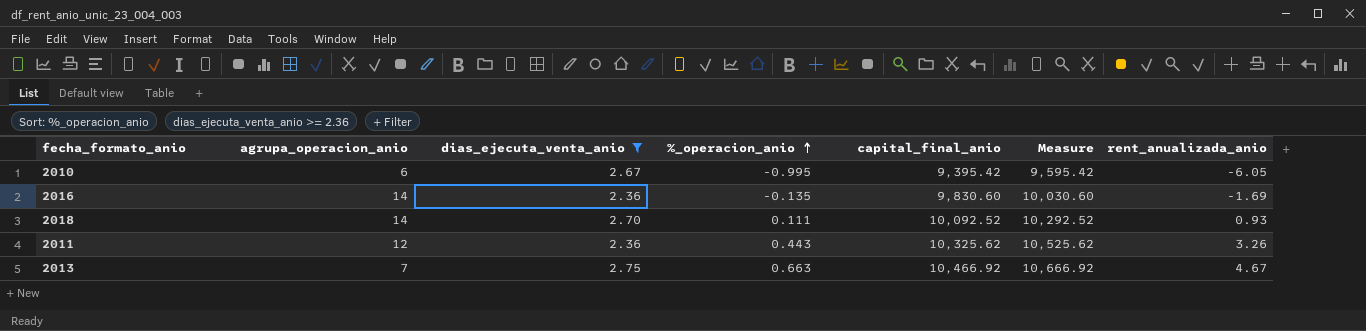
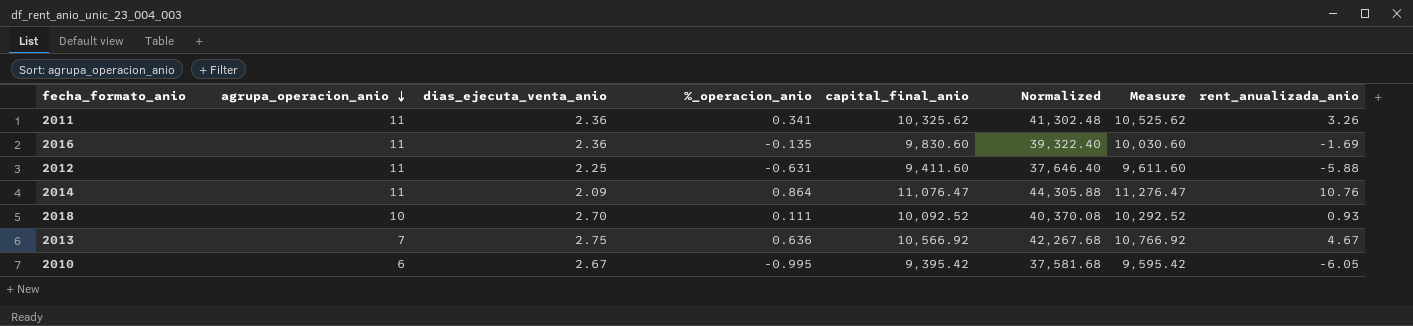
filter: dias_ejecuta_venta_anio >= 2.36 -> none
row order: %_operacion_anio ascending -> agrupa_operacion_anio descending
column Normalized | formula: none -> [capital_final_anio] * 4
2011 | agrupa_operacion_anio: 12 -> 11
2011 | %_operacion_anio: 0.443 -> 0.341
2016 | agrupa_operacion_anio: 14 -> 11
2018 | agrupa_operacion_anio: 14 -> 10
2013 | %_operacion_anio: 0.663 -> 0.636
2013 | capital_final_anio: 10,466.92 -> 10,566.92
2013 | Measure: 10,666.92 -> 10,766.92

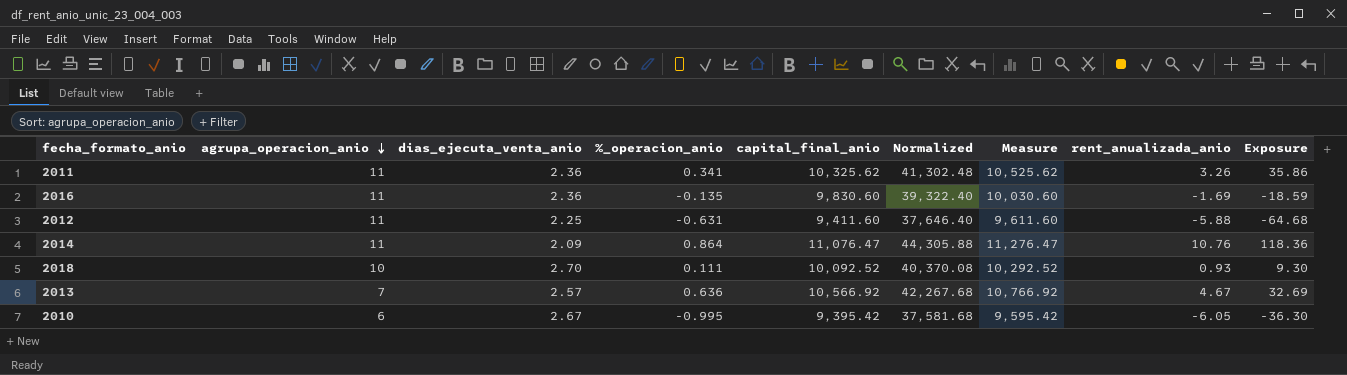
column Exposure | formula: none -> [agrupa_operacion_anio] * [rent_anualizada_anio]
2013 | dias_ejecuta_venta_anio: 2.75 -> 2.57

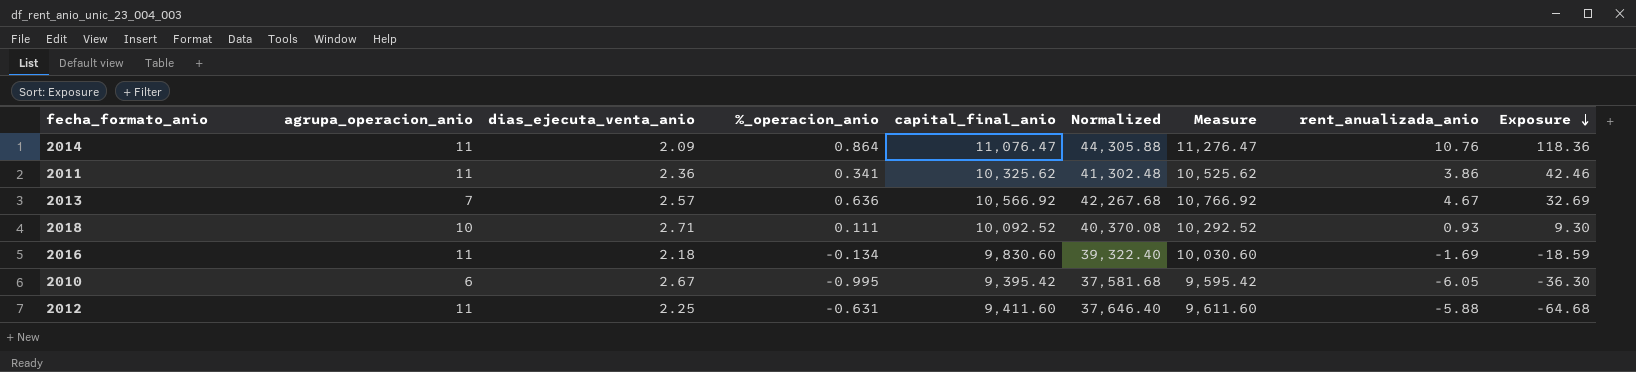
row order: agrupa_operacion_anio descending -> Exposure descending
2011 | rent_anualizada_anio: 3.26 -> 3.86
2011 | Exposure: 35.86 -> 42.46
2018 | dias_ejecuta_venta_anio: 2.70 -> 2.71
2016 | dias_ejecuta_venta_anio: 2.36 -> 2.18
2016 | %_operacion_anio: -0.135 -> -0.134

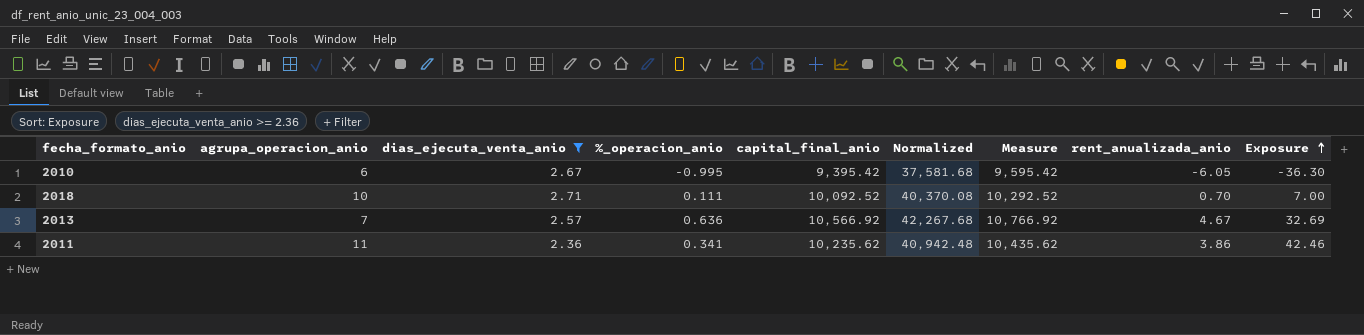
filter: none -> dias_ejecuta_venta_anio >= 2.36
row order: Exposure descending -> Exposure ascending
2018 | rent_anualizada_anio: 0.93 -> 0.70
2018 | Exposure: 9.30 -> 7.00
2011 | capital_final_anio: 10,325.62 -> 10,235.62
2011 | Normalized: 41,302.48 -> 40,942.48
2011 | Measure: 10,525.62 -> 10,435.62

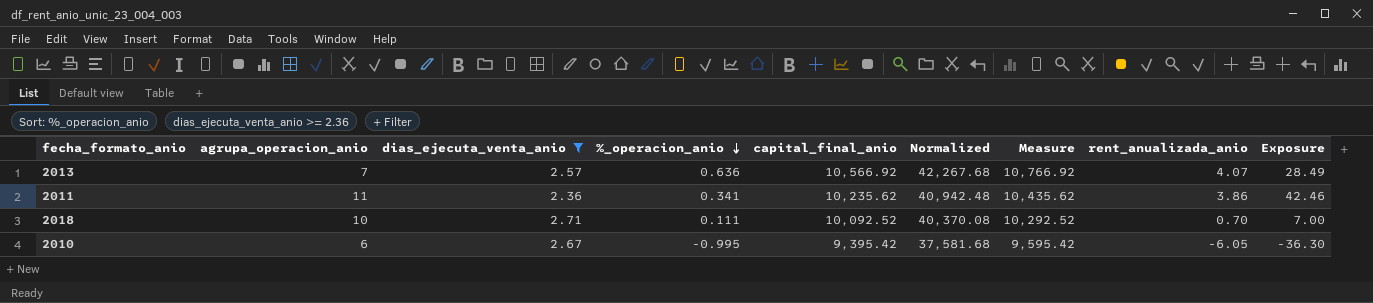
row order: Exposure ascending -> %_operacion_anio descending
2013 | rent_anualizada_anio: 4.67 -> 4.07
2013 | Exposure: 32.69 -> 28.49

